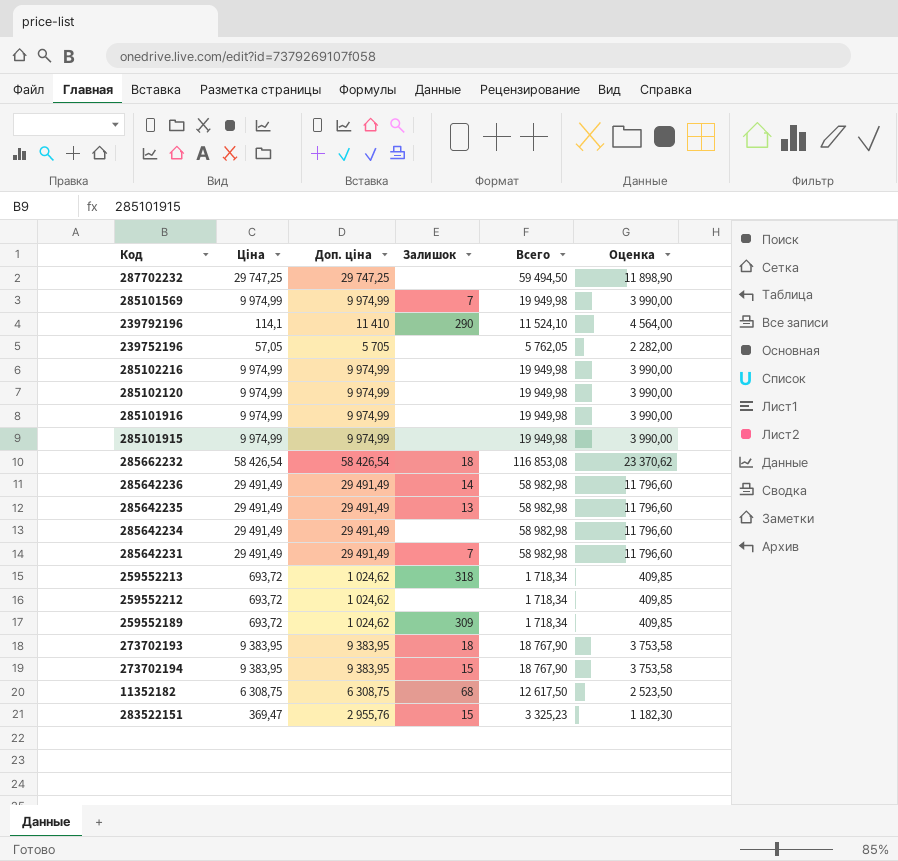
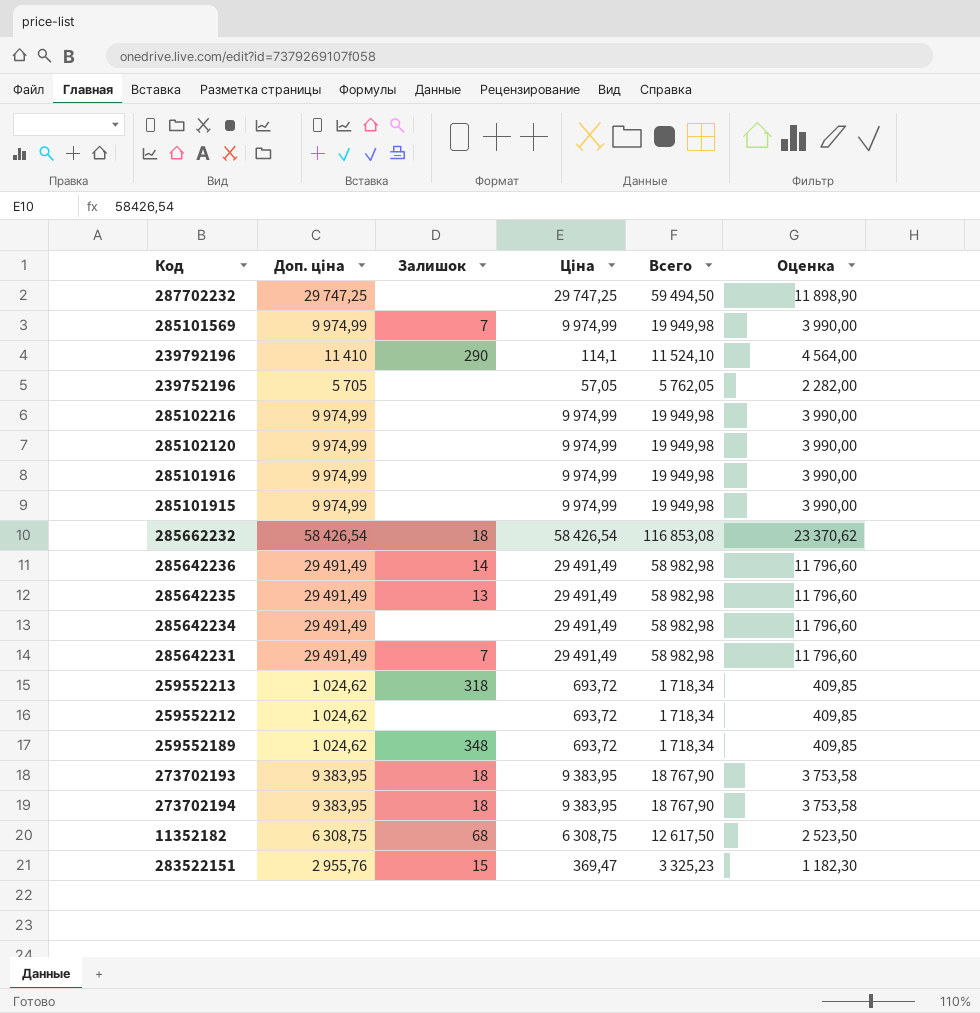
column Ціна | position: 2 -> 4
259552189 | Залишок: 309 -> 348
273702194 | Залишок: 15 -> 18

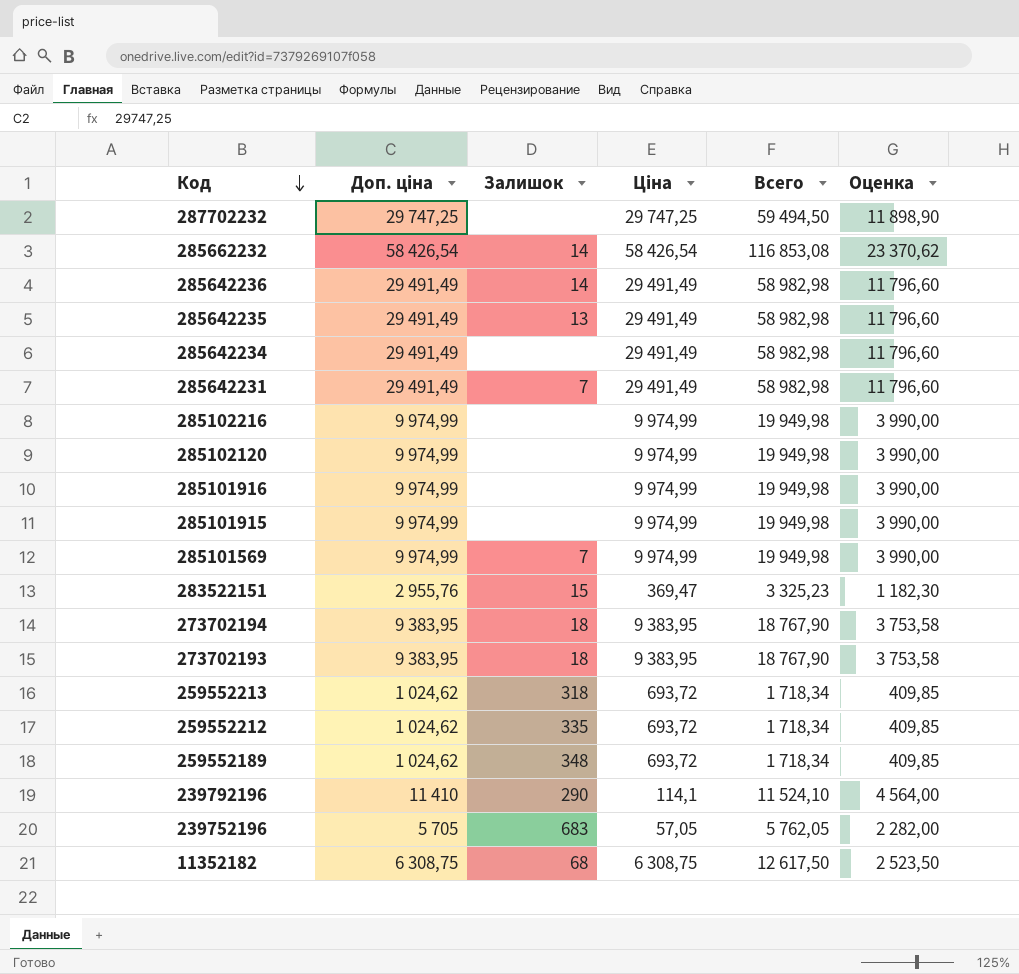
row order: none -> Код descending
285662232 | Залишок: 18 -> 14
259552212 | Залишок: none -> 335
239752196 | Залишок: none -> 683

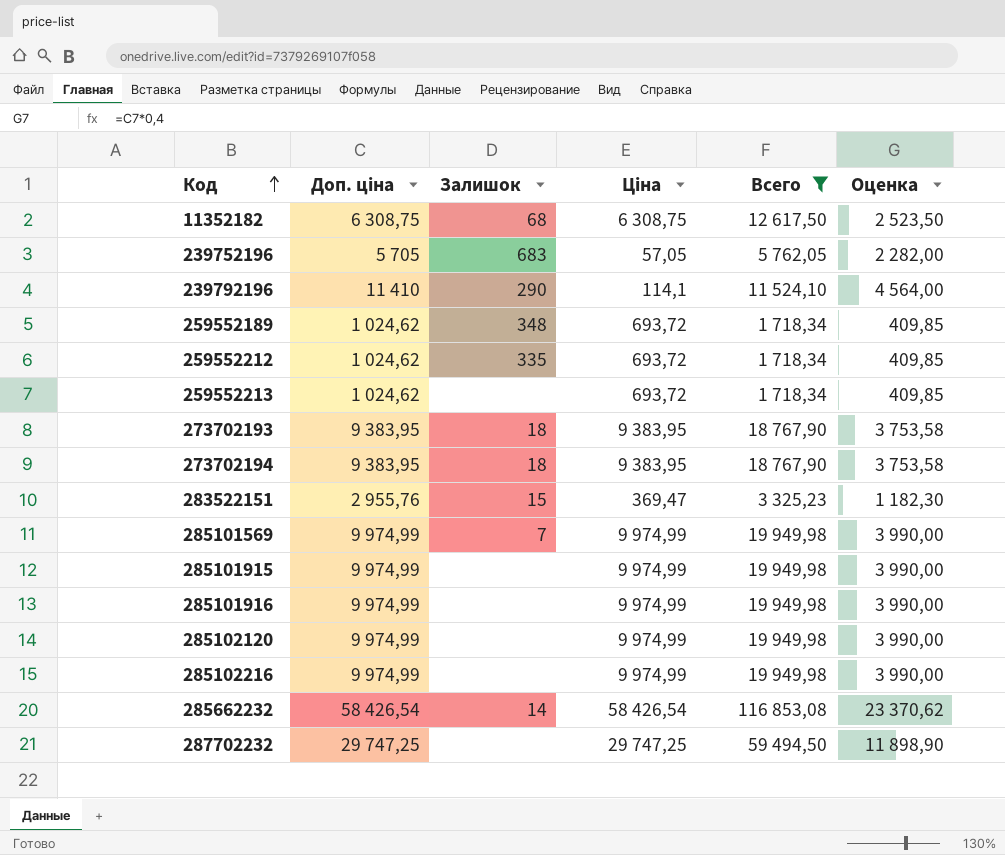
filter: none -> Всего != 58 982,98
row order: Код descending -> Код ascending
259552213 | Залишок: 318 -> none

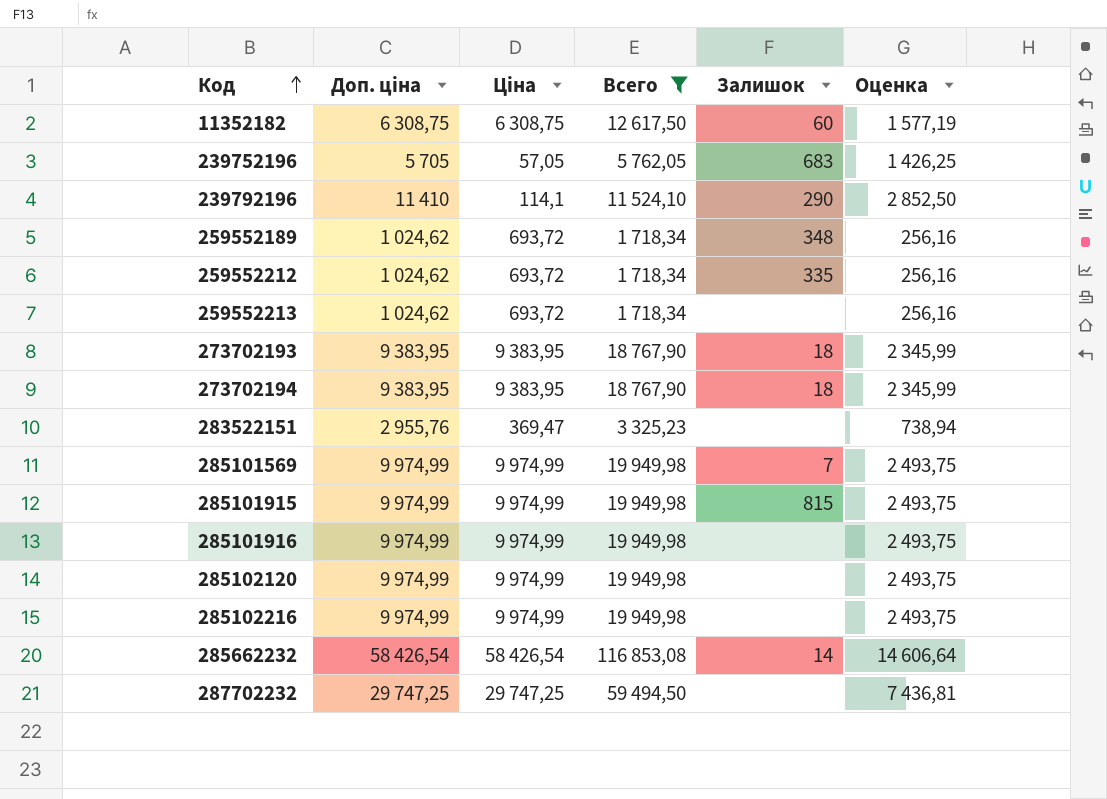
column Залишок | position: 3 -> 5
column Оценка | formula: [Доп. ціна] * 0,4 -> [Доп. ціна] * 0,25
11352182 | Залишок: 68 -> 60
283522151 | Залишок: 15 -> none
285101915 | Залишок: none -> 815

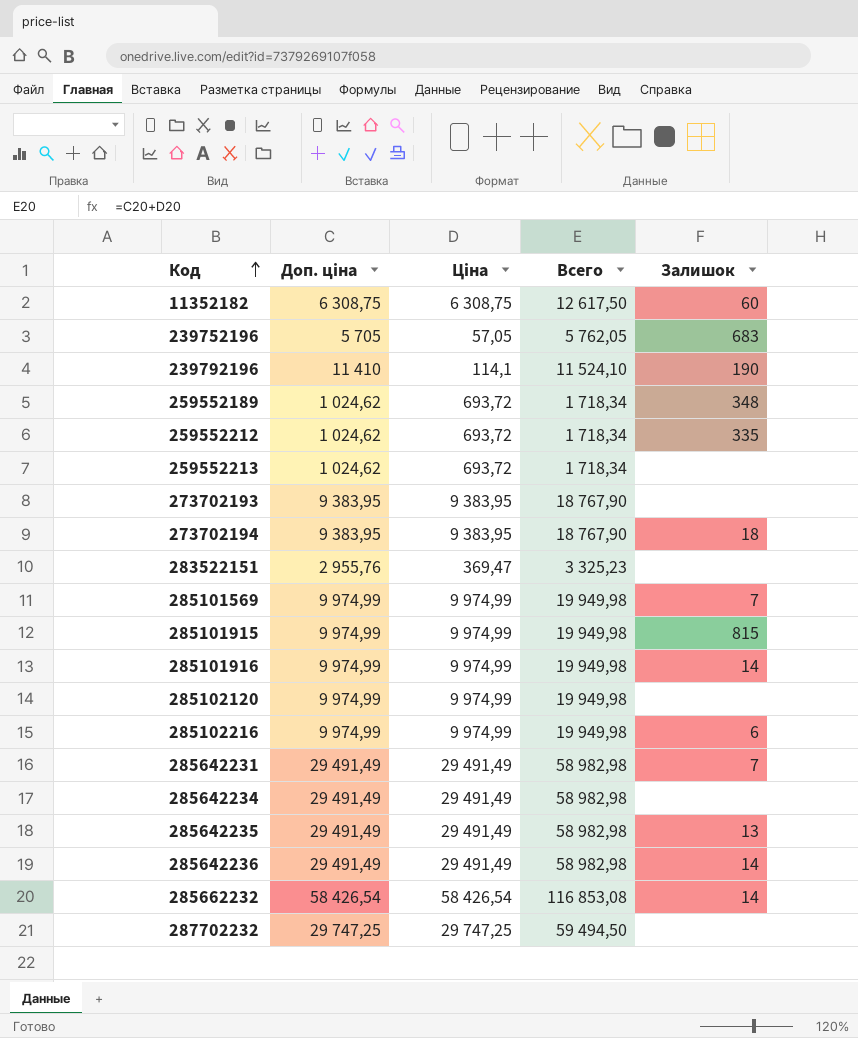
filter: Всего != 58 982,98 -> none
column Оценка | formula: [Доп. ціна] * 0,25 -> none
239792196 | Залишок: 290 -> 190
273702193 | Залишок: 18 -> none
285101916 | Залишок: none -> 14
285102216 | Залишок: none -> 6

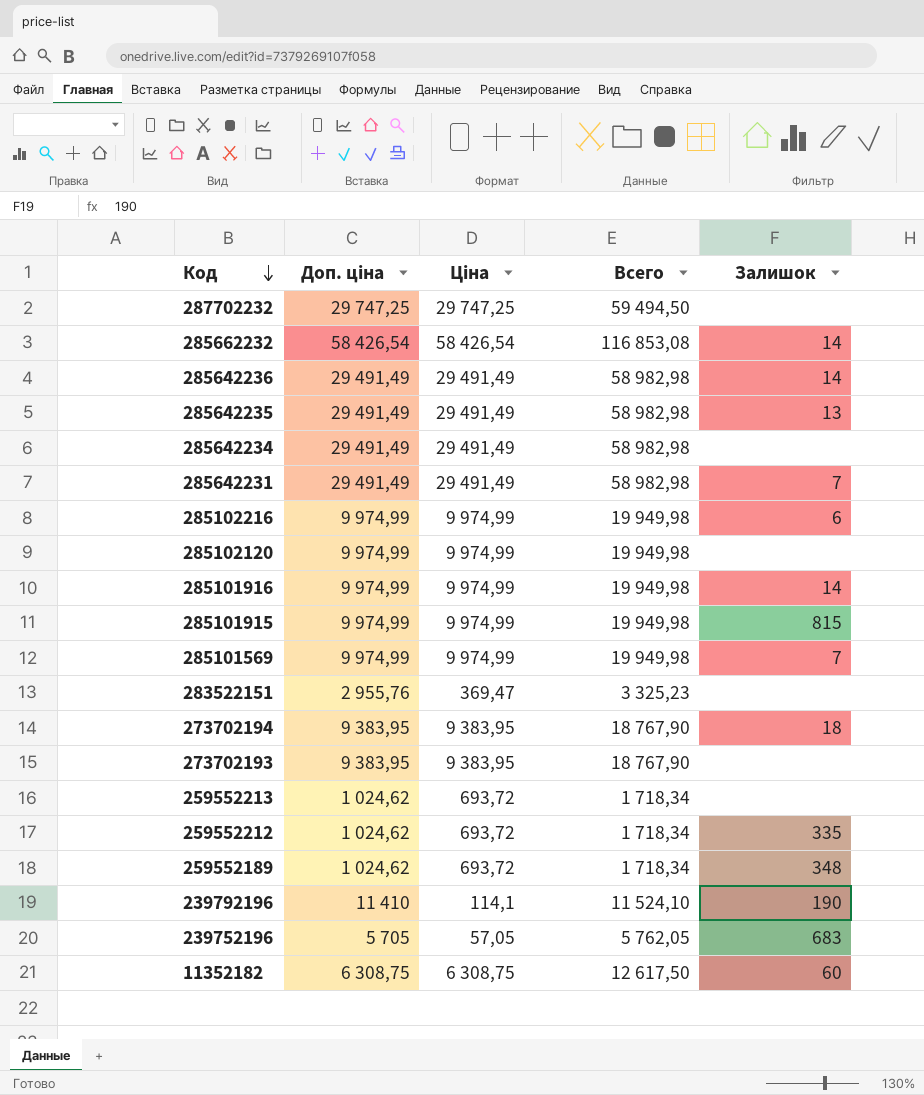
row order: Код ascending -> Код descending

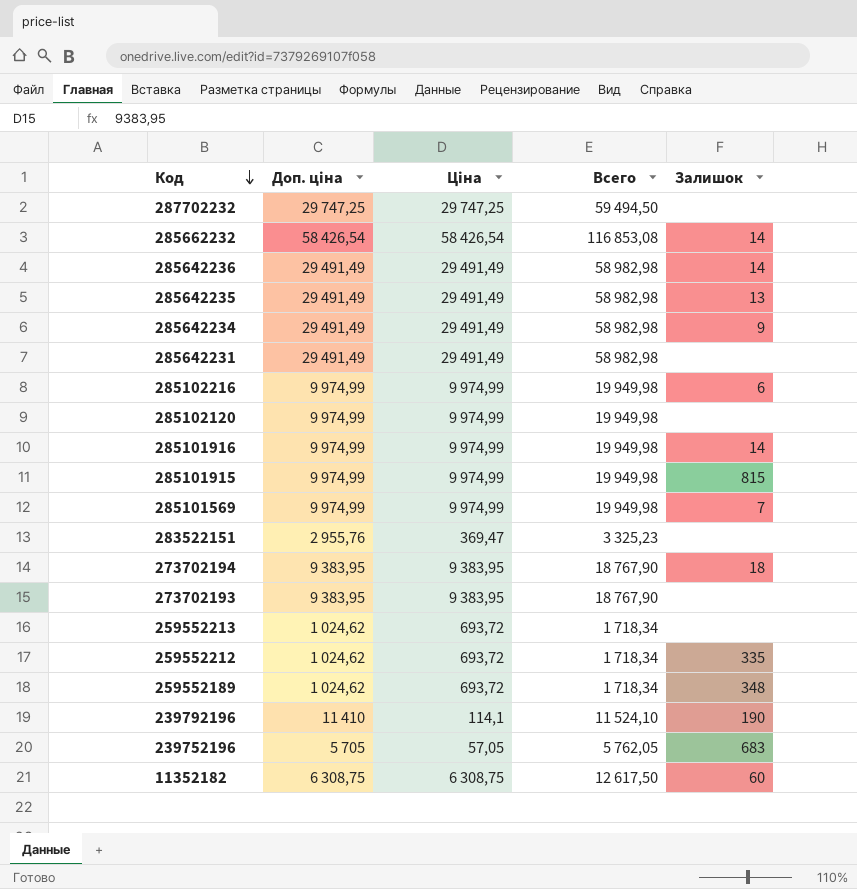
285642234 | Залишок: none -> 9
285642231 | Залишок: 7 -> none

